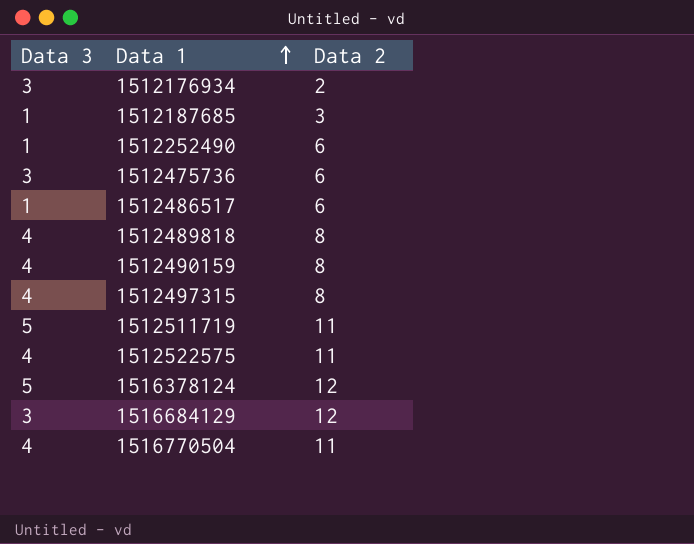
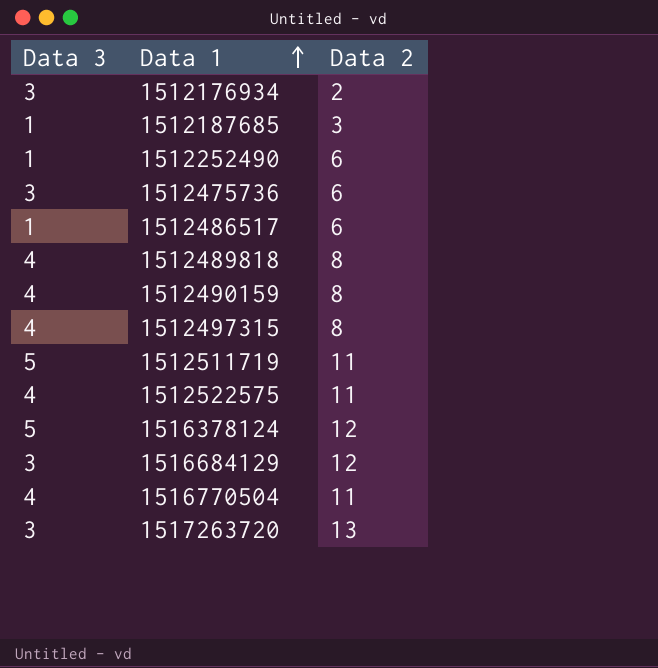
row 1517263720: none -> 3 | 13

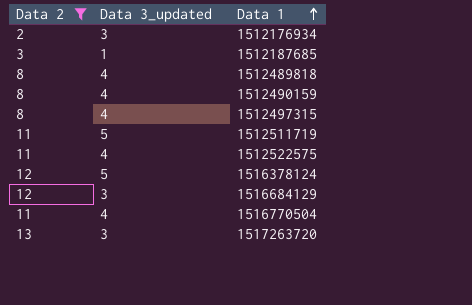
filter: none -> Data 2 != 6
column Data 2 | position: 3 -> 1
column name: Data 3 -> Data 3_updated

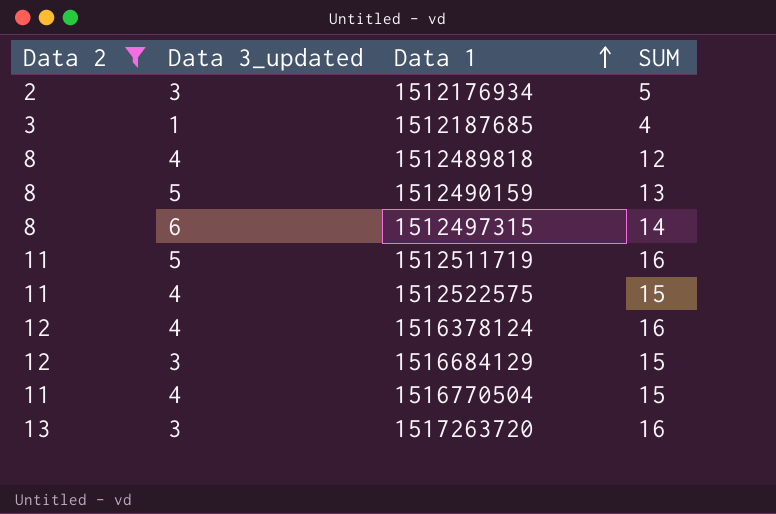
column SUM | formula: none -> [Data 2] + [Data 3_updated]
1512490159 | Data 3_updated: 4 -> 5
1512497315 | Data 3_updated: 4 -> 6
1516378124 | Data 3_updated: 5 -> 4

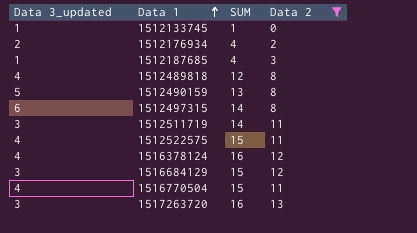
column Data 2 | position: 1 -> 4
row 1512133745: none -> 1 | 1 | 0
1512176934 | Data 3_updated: 3 -> 2
1512176934 | SUM: 5 -> 4
1512511719 | Data 3_updated: 5 -> 3
1512511719 | SUM: 16 -> 14

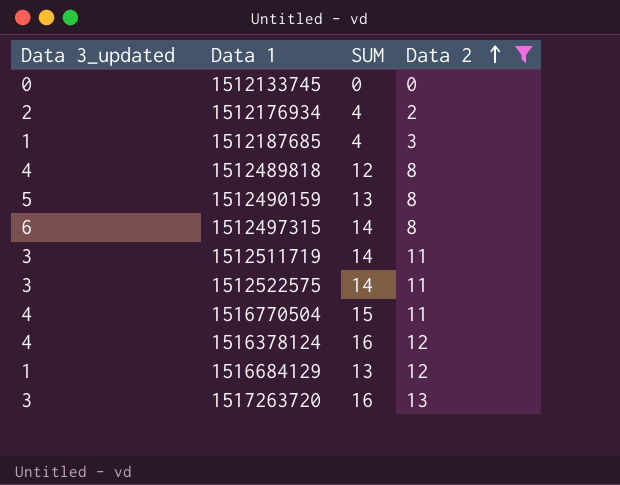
row order: Data 1 ascending -> Data 2 ascending
1512133745 | Data 3_updated: 1 -> 0
1512133745 | SUM: 1 -> 0
1512522575 | Data 3_updated: 4 -> 3
1512522575 | SUM: 15 -> 14
1516684129 | Data 3_updated: 3 -> 1
1516684129 | SUM: 15 -> 13

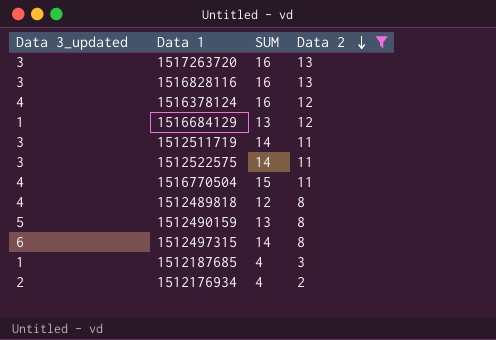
row order: Data 2 ascending -> Data 2 descending
row 1512133745: 0 | 0 | 0 -> none
row 1516828116: none -> 3 | 16 | 13

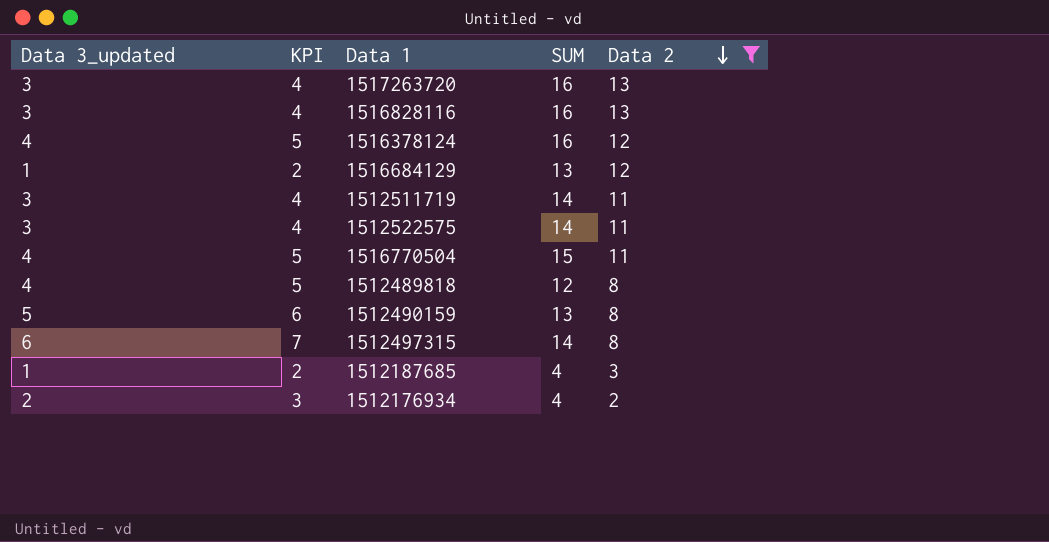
column KPI | formula: none -> [Data 3_updated] + 1

